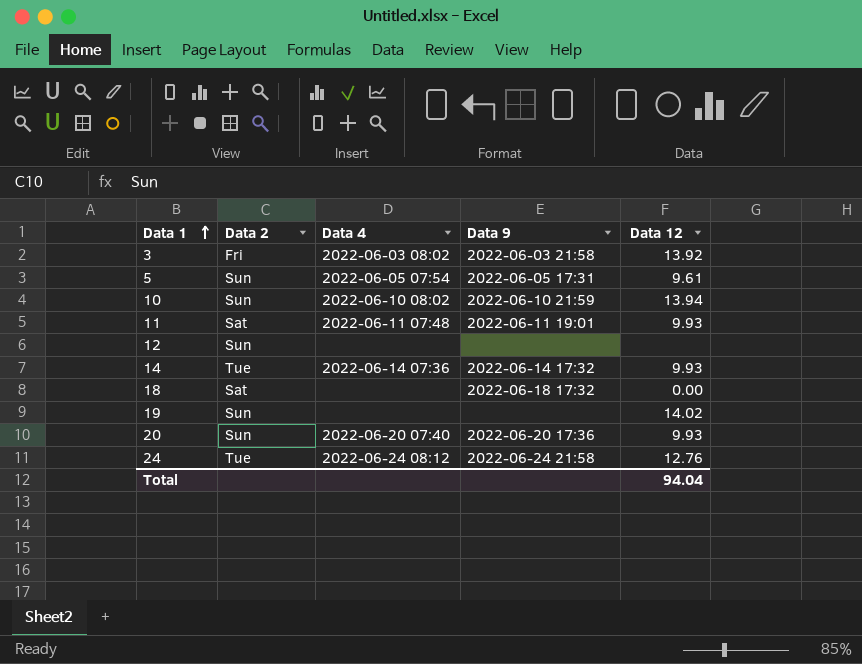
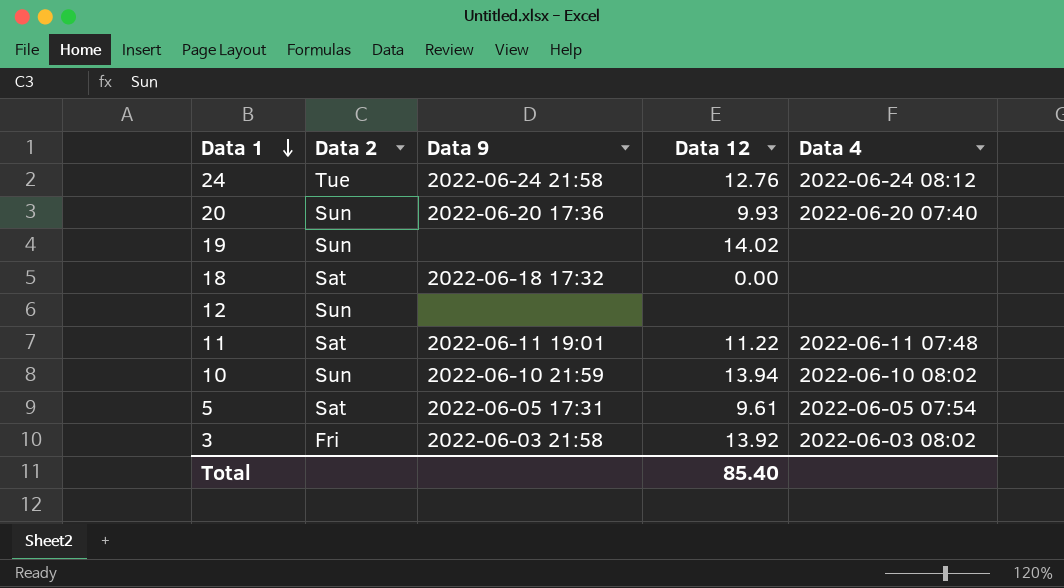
row order: Data 1 ascending -> Data 1 descending
column Data 4 | position: 3 -> 5
row 14: Tue | 2022-06-14 07:36 | 2022-06-14 17:32 | 9.93 -> none
11 | Data 12: 9.93 -> 11.22
5 | Data 2: Sun -> Sat
Total | Data 12: 94.04 -> 85.40

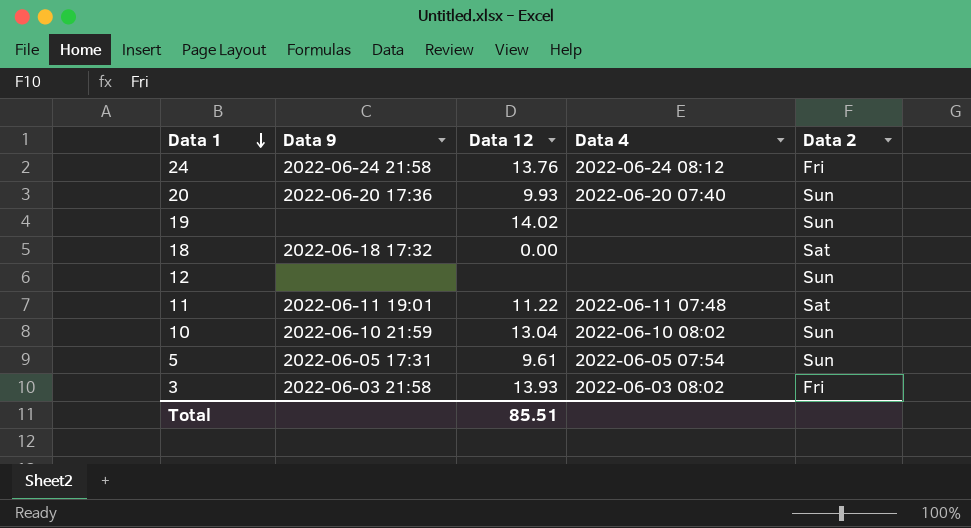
column Data 2 | position: 2 -> 5
24 | Data 12: 12.76 -> 13.76
24 | Data 2: Tue -> Fri
10 | Data 12: 13.94 -> 13.04
5 | Data 2: Sat -> Sun
3 | Data 12: 13.92 -> 13.93
Total | Data 12: 85.40 -> 85.51

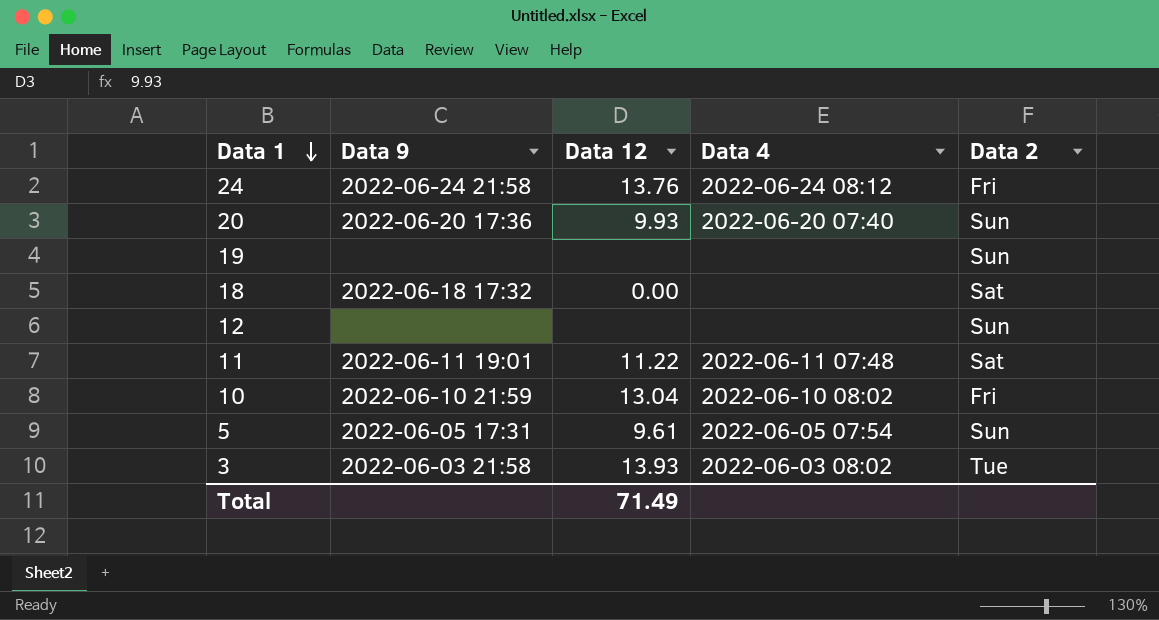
19 | Data 12: 14.02 -> none
10 | Data 2: Sun -> Fri
3 | Data 2: Fri -> Tue
Total | Data 12: 85.51 -> 71.49

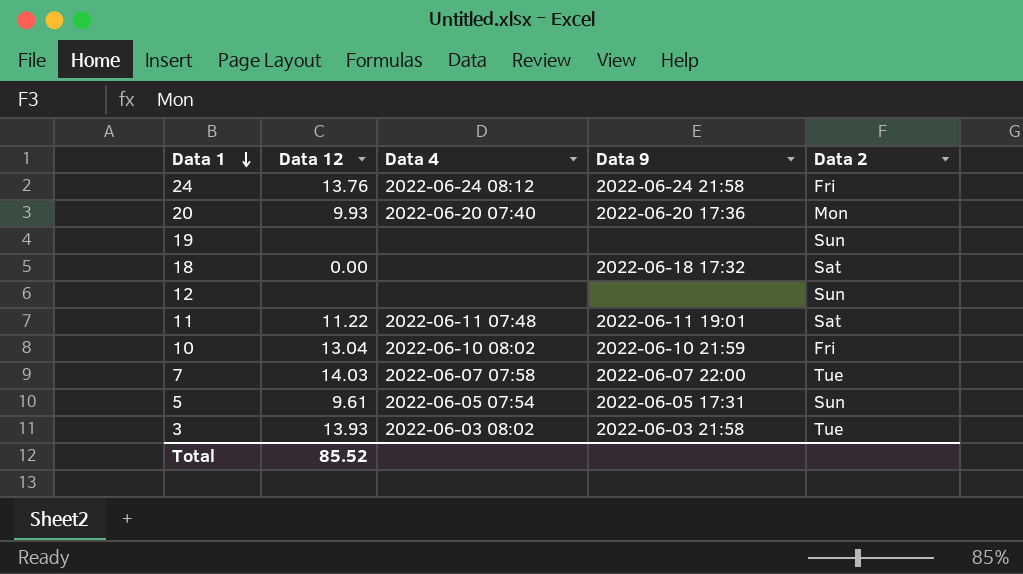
column Data 9 | position: 2 -> 4
20 | Data 2: Sun -> Mon
row 7: none -> 14.03 | 2022-06-07 07:58 | 2022-06-07 22:00 | Tue
Total | Data 12: 71.49 -> 85.52

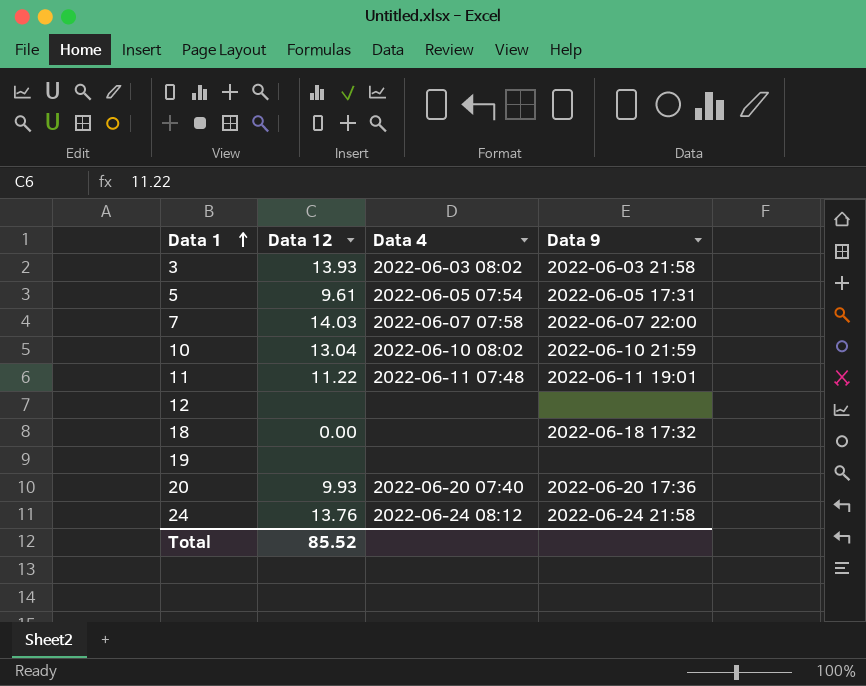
row order: Data 1 descending -> Data 1 ascending
column Data 2 | position: 5 -> none

